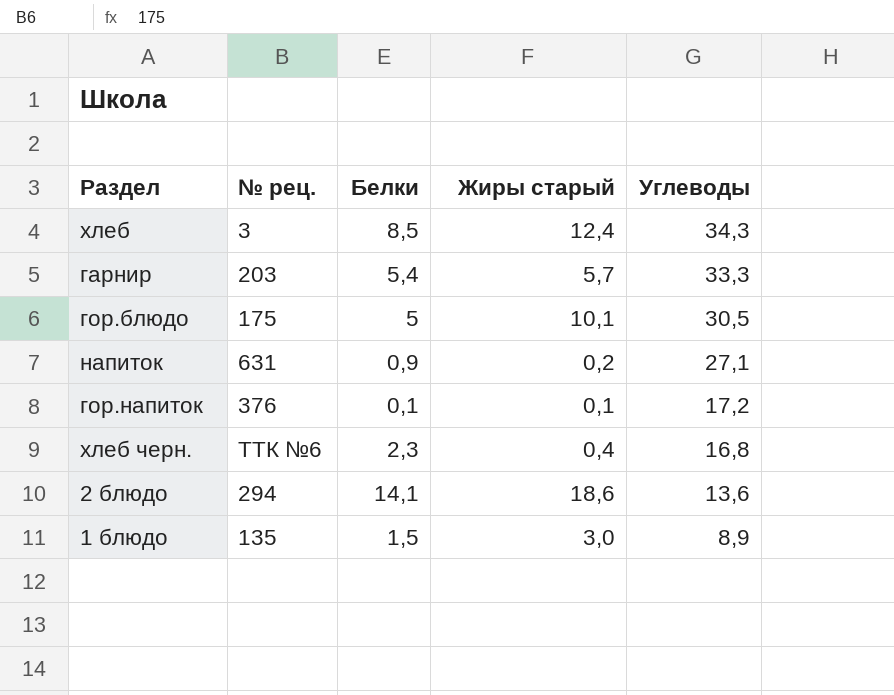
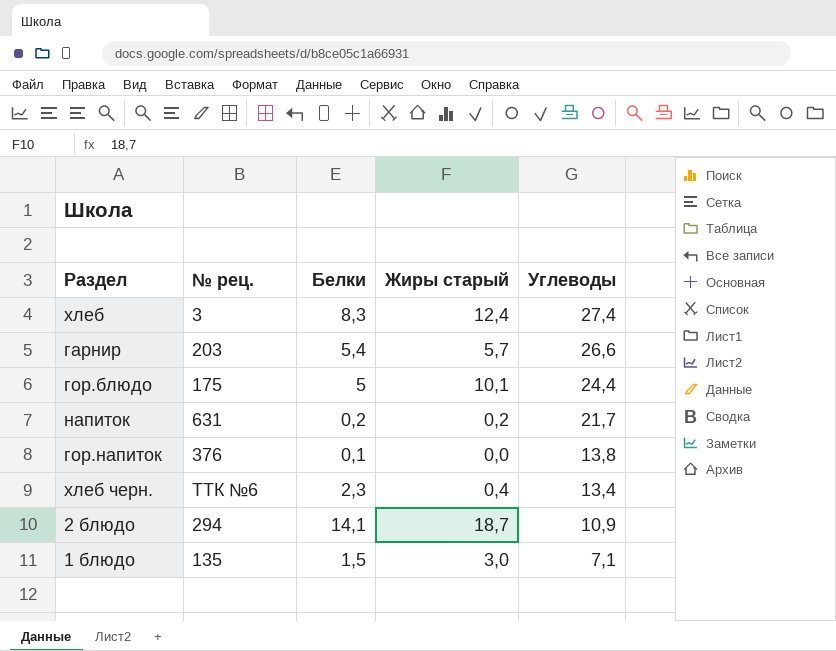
хлеб | Белки: 8,5 -> 8,3
хлеб | Углеводы: 34,3 -> 27,4
гарнир | Углеводы: 33,3 -> 26,6
гор.блюдо | Углеводы: 30,5 -> 24,4
напиток | Белки: 0,9 -> 0,2
напиток | Углеводы: 27,1 -> 21,7
гор.напиток | Жиры старый: 0,1 -> 0,0
гор.напиток | Углеводы: 17,2 -> 13,8
хлеб черн. | Углеводы: 16,8 -> 13,4
2 блюдо | Жиры старый: 18,6 -> 18,7
2 блюдо | Углеводы: 13,6 -> 10,9
1 блюдо | Углеводы: 8,9 -> 7,1

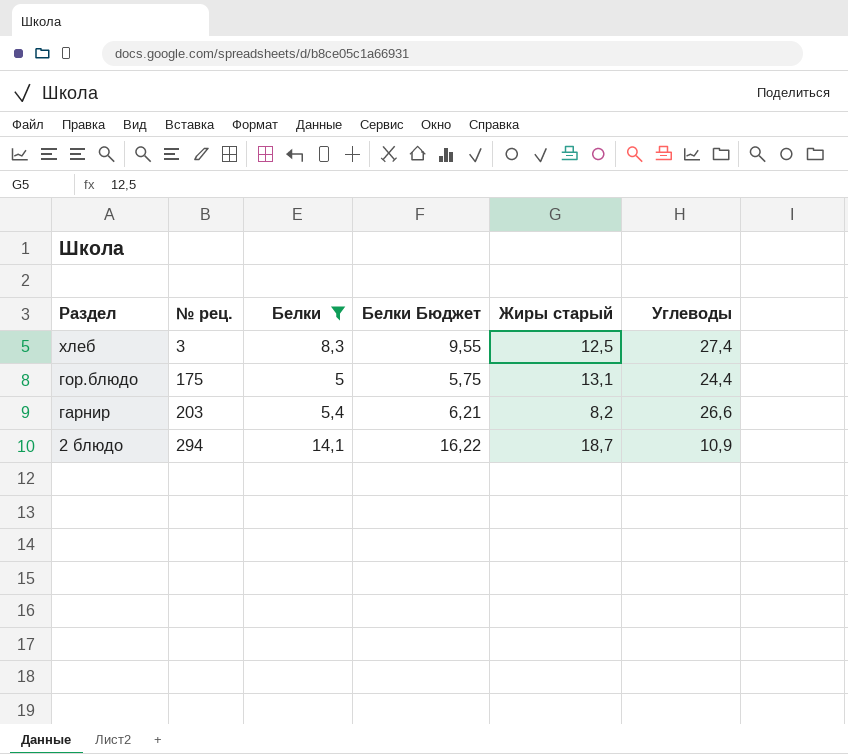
filter: none -> Белки >= 5
row order: Углеводы descending -> Раздел descending
column Белки Бюджет | formula: none -> [Белки] * 1,15
хлеб | Жиры старый: 12,4 -> 12,5
гор.блюдо | Жиры старый: 10,1 -> 13,1
гарнир | Жиры старый: 5,7 -> 8,2

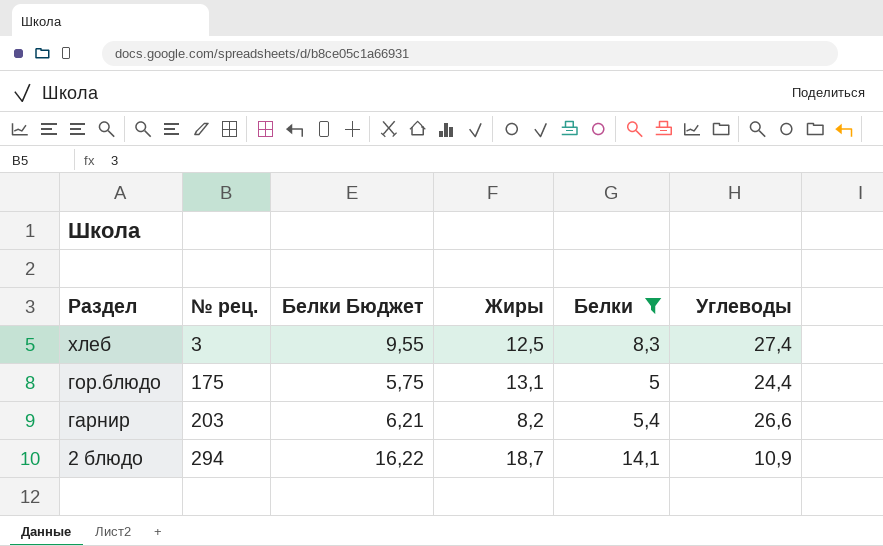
column name: Жиры старый -> Жиры
column Белки | position: 3 -> 5

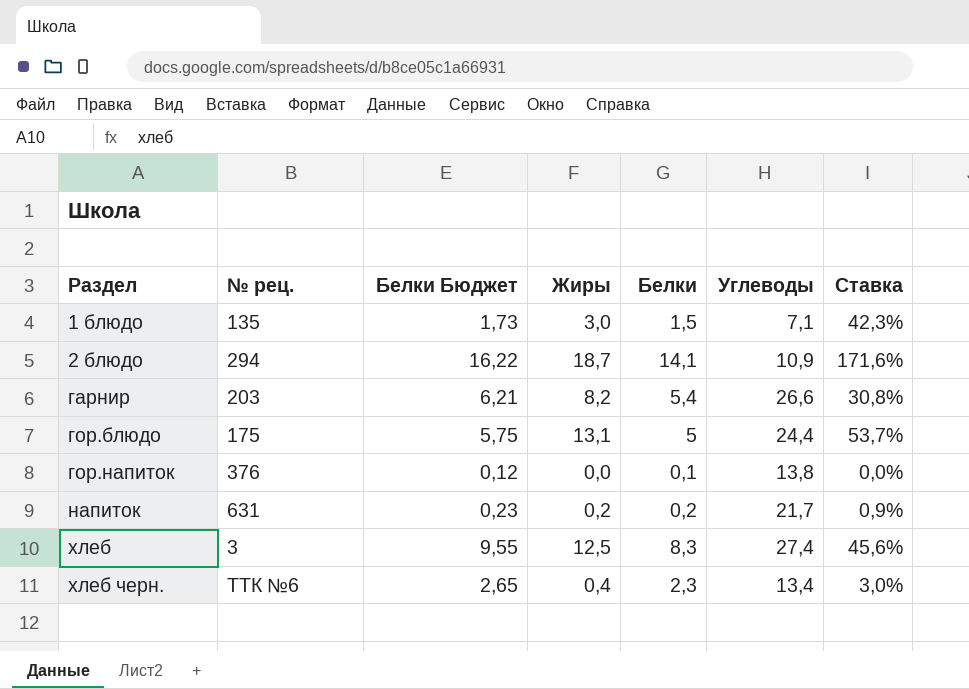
filter: Белки >= 5 -> none
row order: Раздел descending -> Раздел ascending
column Ставка | formula: none -> [Жиры] / [Углеводы]

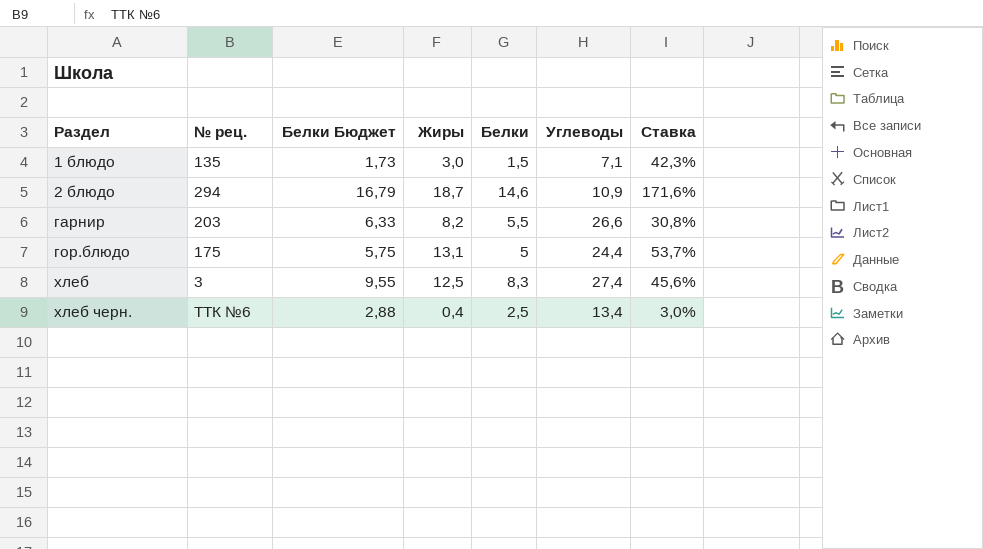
row гор.напиток: 376 | 0,12 | 0,0 | 0,1 | 13,8 | 0,0% -> none
row напиток: 631 | 0,23 | 0,2 | 0,2 | 21,7 | 0,9% -> none
2 блюдо | Белки Бюджет: 16,22 -> 16,79
2 блюдо | Белки: 14,1 -> 14,6
гарнир | Белки Бюджет: 6,21 -> 6,33
гарнир | Белки: 5,4 -> 5,5
хлеб черн. | Белки Бюджет: 2,65 -> 2,88
хлеб черн. | Белки: 2,3 -> 2,5

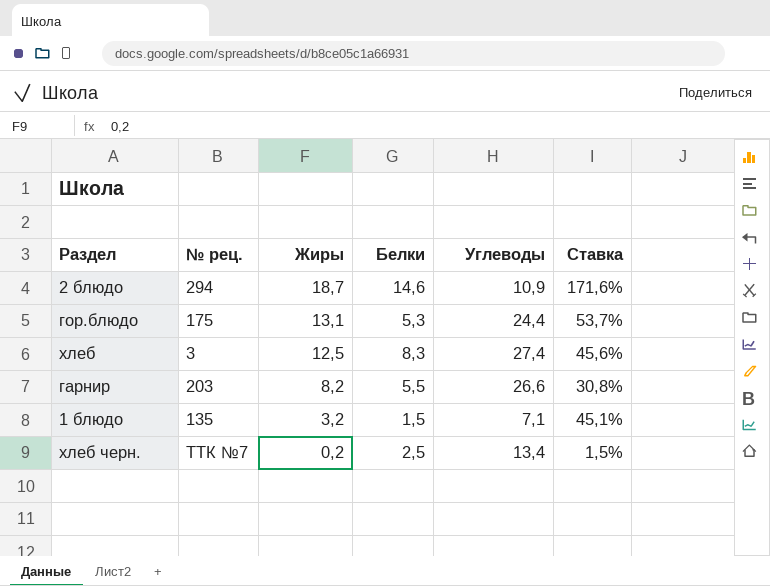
row order: Раздел ascending -> Жиры descending
column Белки Бюджет | formula: [Белки] * 1,15 -> none
гор.блюдо | Белки: 5 -> 5,3
1 блюдо | Жиры: 3,0 -> 3,2
1 блюдо | Ставка: 42,3% -> 45,1%
хлеб черн. | № рец.: ТТК №6 -> ТТК №7
хлеб черн. | Жиры: 0,4 -> 0,2
хлеб черн. | Ставка: 3,0% -> 1,5%

